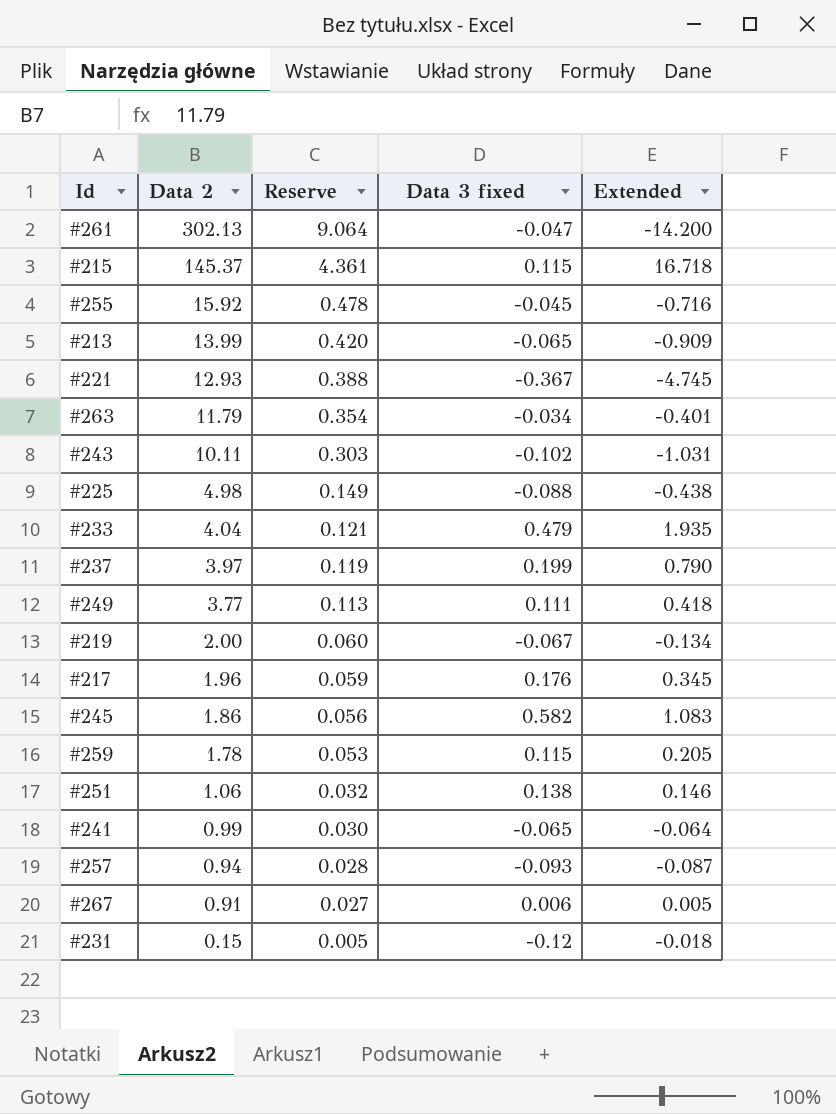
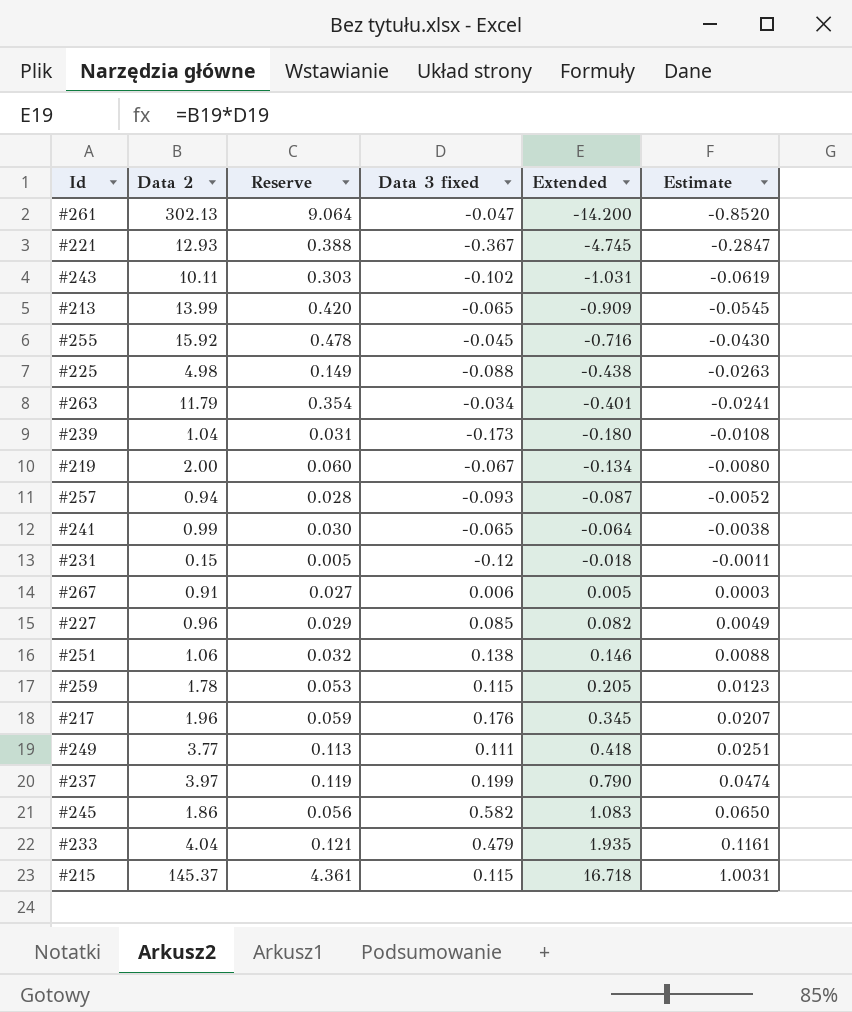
row order: Data 2 descending -> Extended ascending
column Estimate | formula: none -> [Extended] * 0.06
row #239: none -> 1.04 | 0.031 | -0.173 | -0.180 | -0.0108
row #227: none -> 0.96 | 0.029 | 0.085 | 0.082 | 0.0049

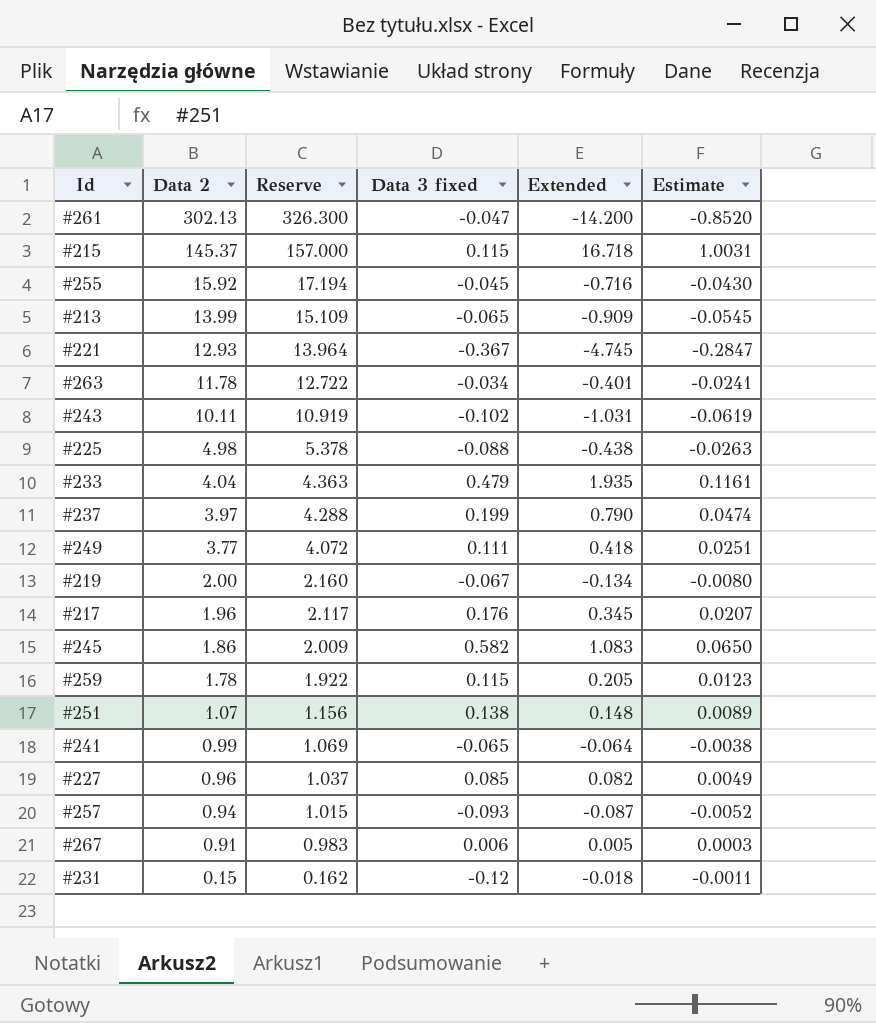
row order: Extended ascending -> Data 2 descending
column Reserve | formula: [Data 2] * 0.03 -> [Data 2] * 1.08
row #239: 1.04 | 0.031 | -0.173 | -0.180 | -0.0108 -> none
#263 | Data 2: 11.79 -> 11.78
#251 | Data 2: 1.06 -> 1.07
#251 | Extended: 0.146 -> 0.148
#251 | Estimate: 0.0088 -> 0.0089

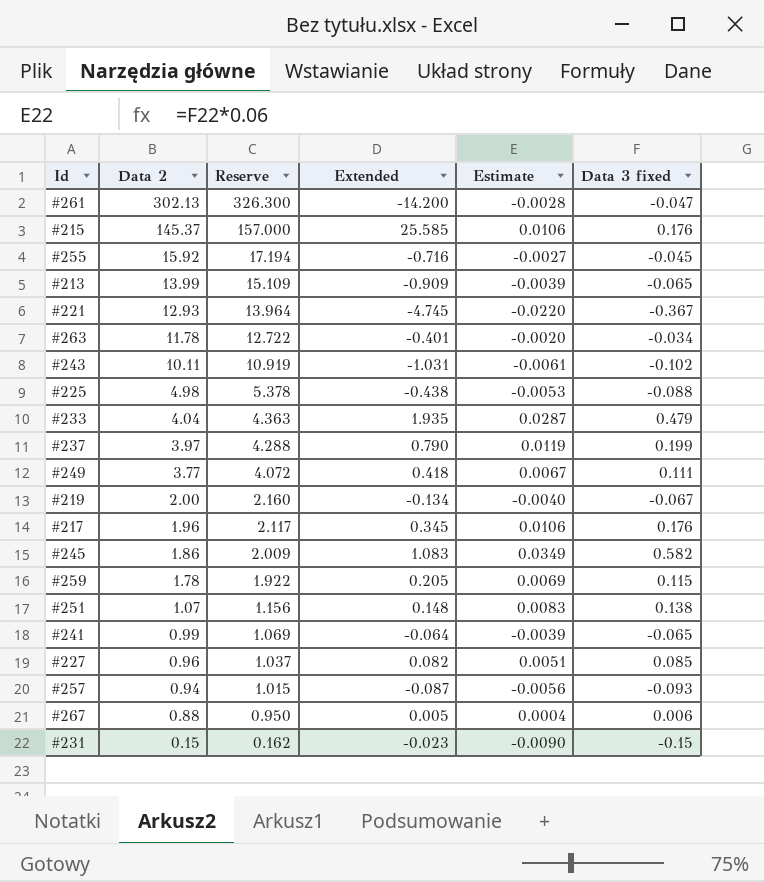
column Estimate | formula: [Extended] * 0.06 -> [Data 3 fixed] * 0.06
column Data 3 fixed | position: 4 -> 6
#215 | Extended: 16.718 -> 25.585
#215 | Data 3 fixed: 0.115 -> 0.176
#267 | Data 2: 0.91 -> 0.88
#267 | Reserve: 0.983 -> 0.950
#231 | Extended: -0.018 -> -0.023
#231 | Data 3 fixed: -0.12 -> -0.15

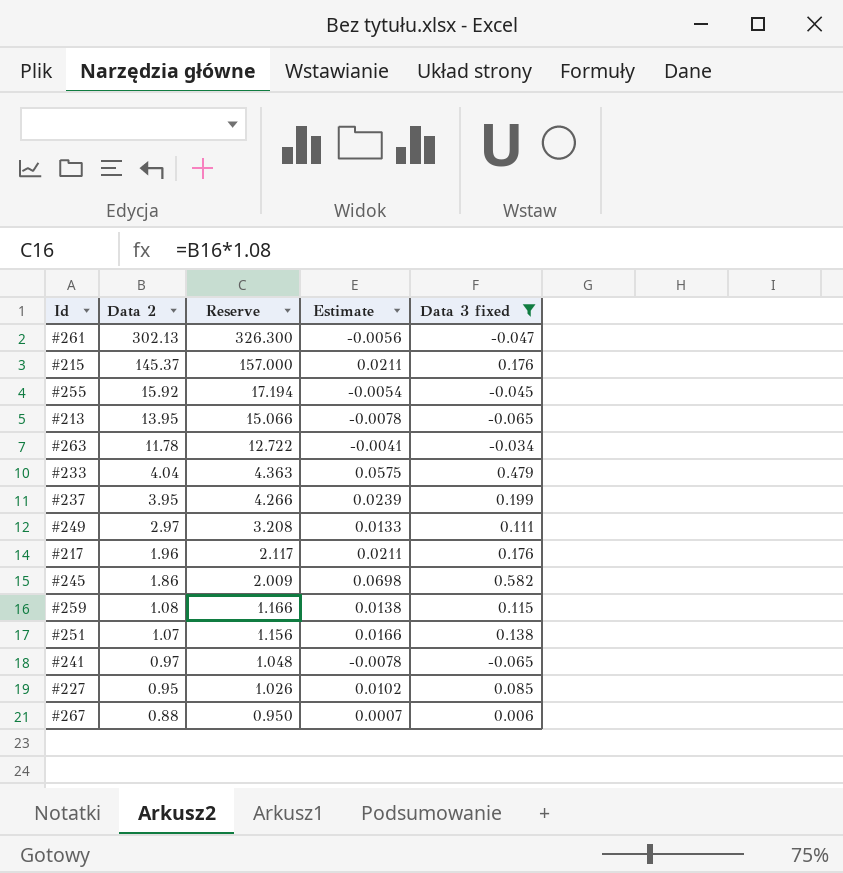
filter: none -> Data 3 fixed >= -0.065
column Extended | formula: [Data 2] * [Data 3 fixed] -> none
column Estimate | formula: [Data 3 fixed] * 0.06 -> [Data 3 fixed] * 0.12
#213 | Data 2: 13.99 -> 13.95
#213 | Reserve: 15.109 -> 15.066
#237 | Data 2: 3.97 -> 3.95
#237 | Reserve: 4.288 -> 4.266
#249 | Data 2: 3.77 -> 2.97
#249 | Reserve: 4.072 -> 3.208
#259 | Data 2: 1.78 -> 1.08
#259 | Reserve: 1.922 -> 1.166
#241 | Data 2: 0.99 -> 0.97
#241 | Reserve: 1.069 -> 1.048
#227 | Data 2: 0.96 -> 0.95
#227 | Reserve: 1.037 -> 1.026

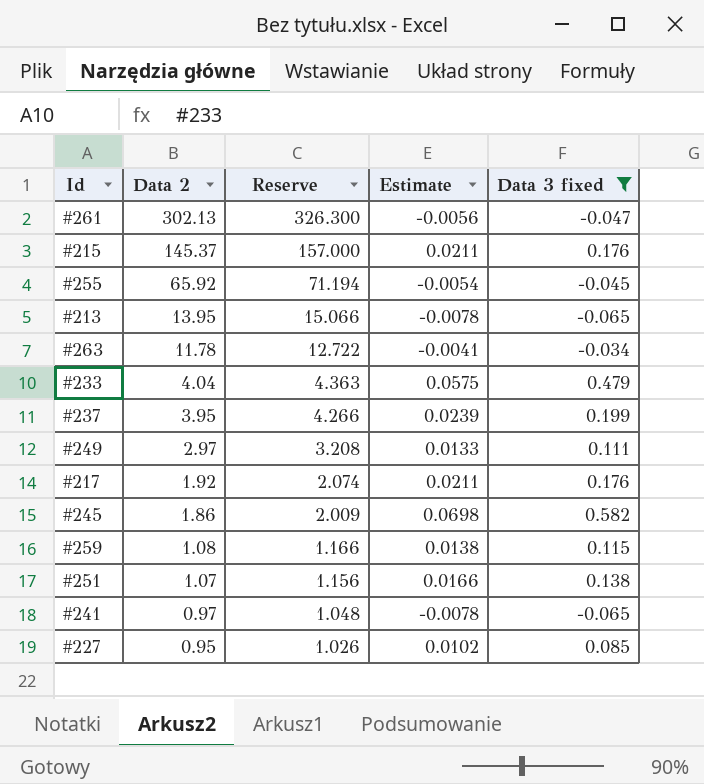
row #267: 0.88 | 0.950 | 0.0007 | 0.006 -> none
#255 | Data 2: 15.92 -> 65.92
#255 | Reserve: 17.194 -> 71.194
#217 | Data 2: 1.96 -> 1.92
#217 | Reserve: 2.117 -> 2.074

